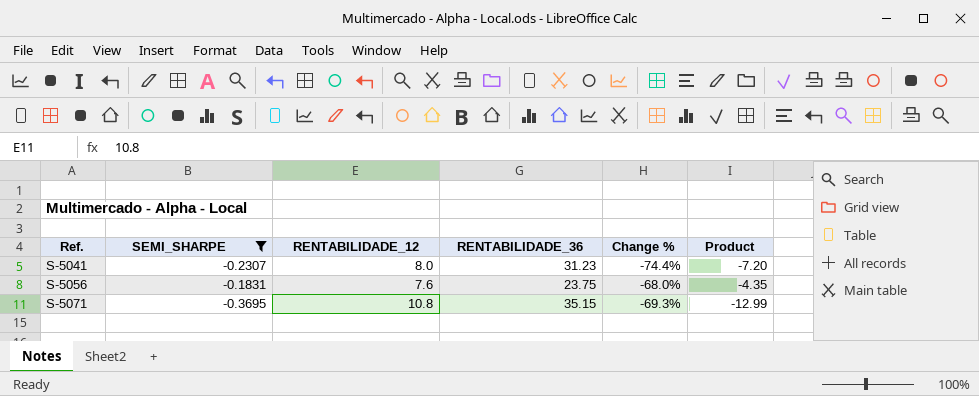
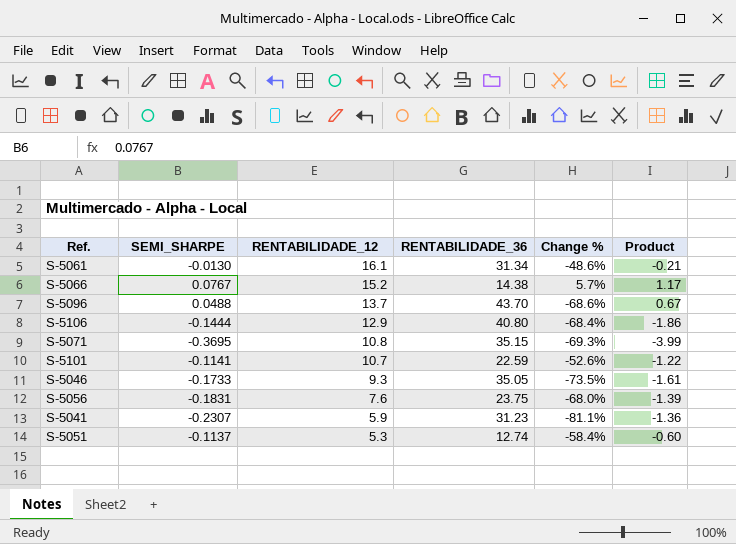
filter: SEMI_SHARPE <= -0.1831 -> none
row order: Ref. ascending -> RENTABILIDADE_12 descending
column Product | formula: [SEMI_SHARPE] * [RENTABILIDADE_36] -> [SEMI_SHARPE] * [RENTABILIDADE_12]
S-5041 | RENTABILIDADE_12: 8.0 -> 5.9
S-5041 | Change %: -74.4% -> -81.1%

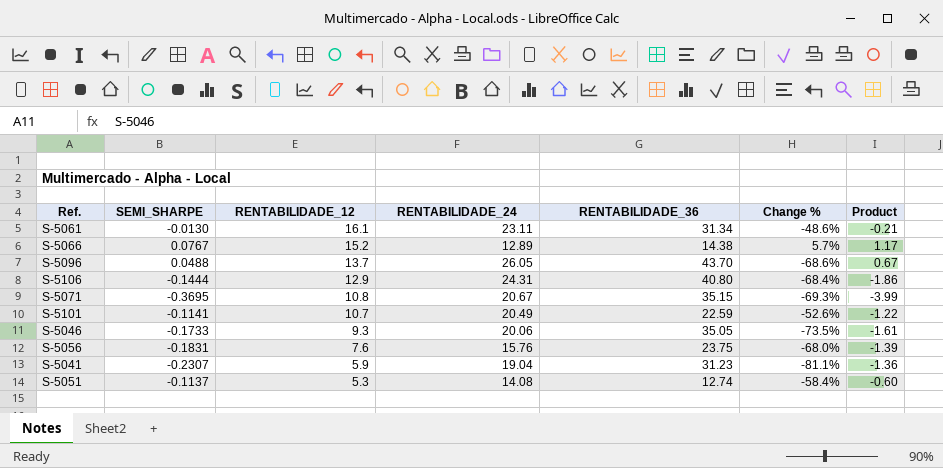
column RENTABILIDADE_24 | position: none -> 4

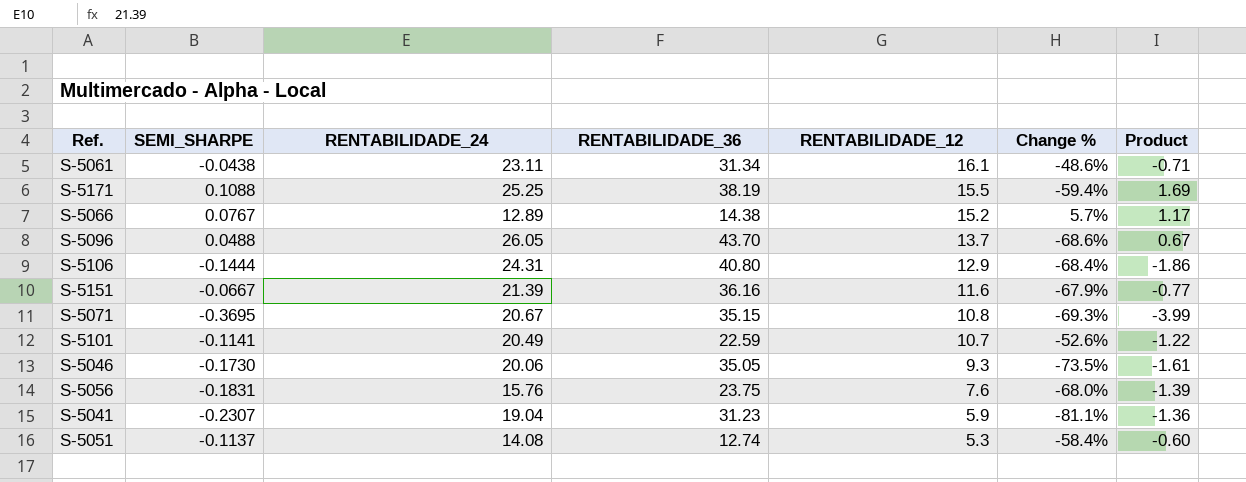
column RENTABILIDADE_12 | position: 3 -> 5
S-5061 | SEMI_SHARPE: -0.0130 -> -0.0438
S-5061 | Product: -0.21 -> -0.71
row S-5171: none -> 0.1088 | 25.25 | 38.19 | 15.5 | -59.4% | 1.69
row S-5151: none -> -0.0667 | 21.39 | 36.16 | 11.6 | -67.9% | -0.77
S-5046 | SEMI_SHARPE: -0.1733 -> -0.1730

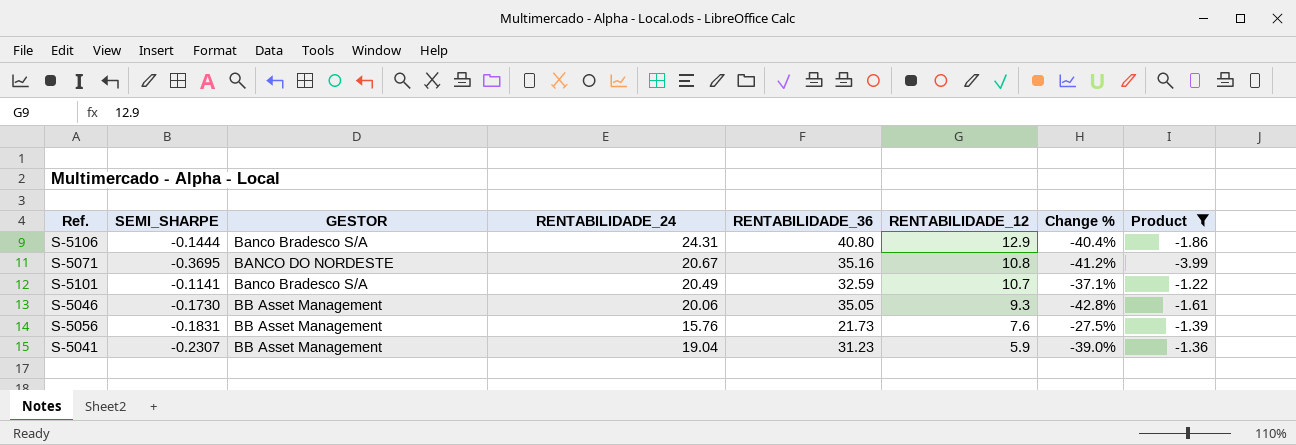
filter: none -> Product <= -1.22
column GESTOR | position: none -> 3
column Change % | formula: ([RENTABILIDADE_12] - [RENTABILIDADE_36]) / [RENTABILIDADE_36] -> ([RENTABILIDADE_24] - [RENTABILIDADE_36]) / [RENTABILIDADE_36]
S-5071 | RENTABILIDADE_36: 35.15 -> 35.16
S-5101 | RENTABILIDADE_36: 22.59 -> 32.59
S-5056 | RENTABILIDADE_36: 23.75 -> 21.73

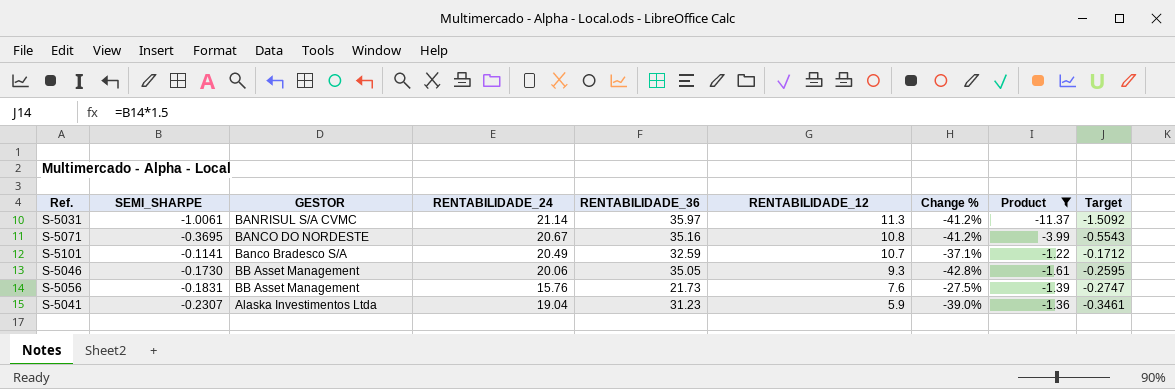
column Target | formula: none -> [SEMI_SHARPE] * 1.5
row S-5106: -0.1444 | Banco Bradesco S/A | 24.31 | 40.80 | 12.9 | -40.4% | -1.86 -> none
row S-5031: none -> -1.0061 | BANRISUL S/A CVMC | 21.14 | 35.97 | 11.3 | -41.2% | -11.37 | -1.5092
S-5041 | GESTOR: BB Asset Management -> Alaska Investimentos Ltda

